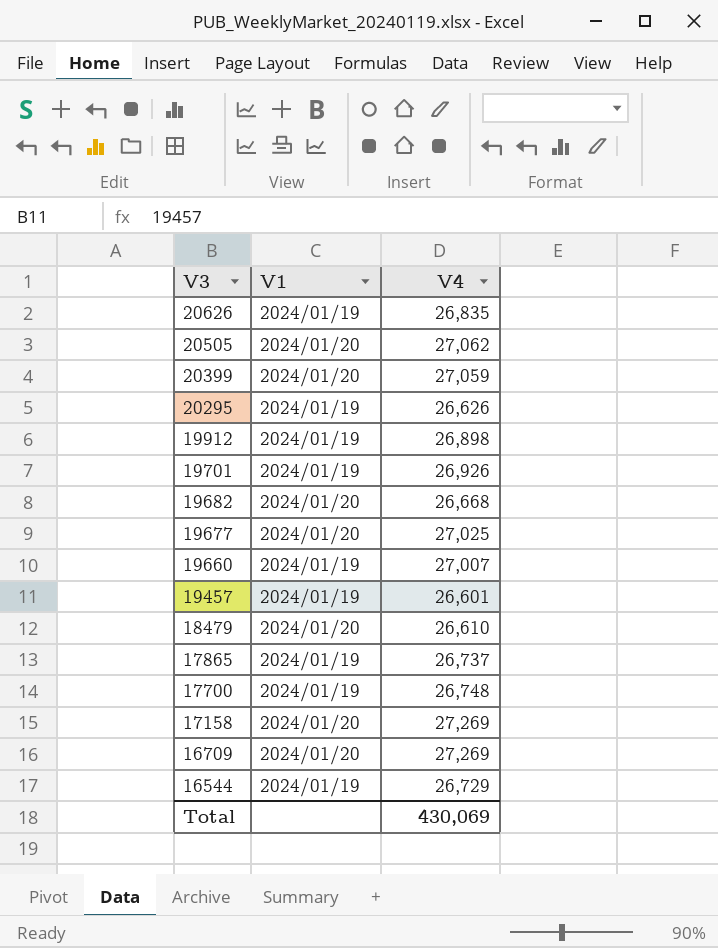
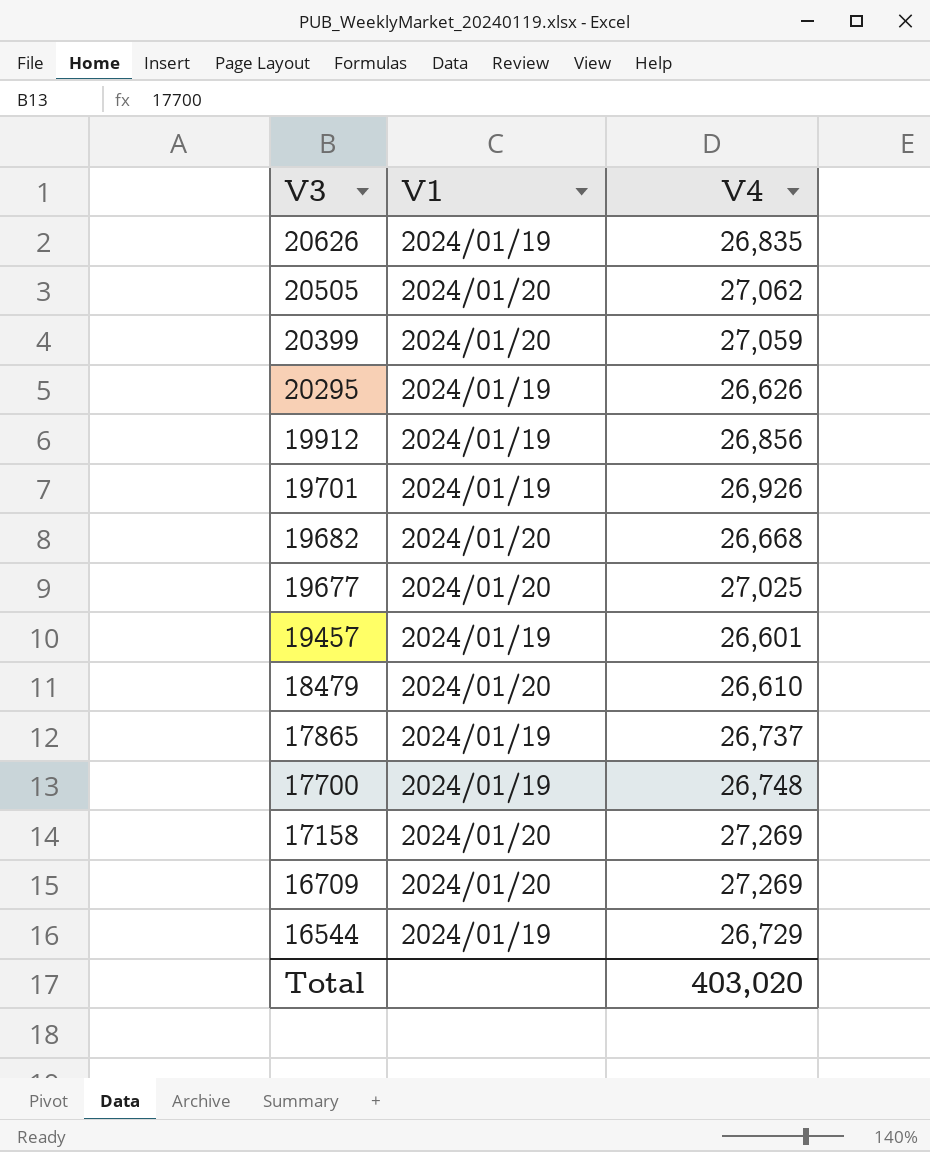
row 19660: 2024/01/19 | 27,007 -> none
19912 | V4: 26,898 -> 26,856
Total | V4: 430,069 -> 403,020

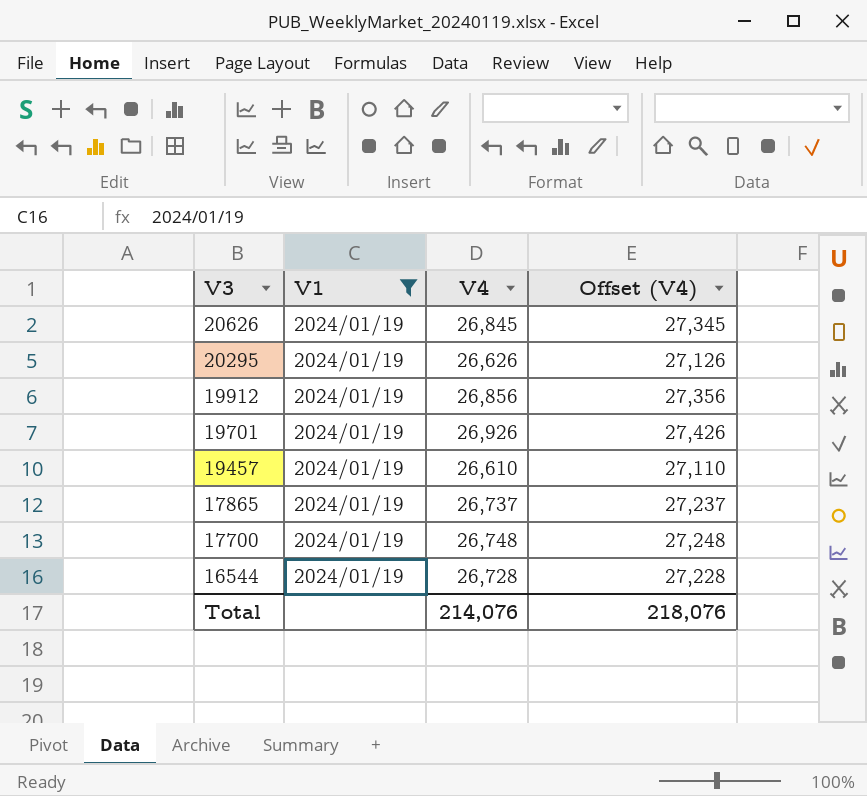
filter: none -> V1 = 2024/01/19
column Offset (V4) | formula: none -> [V4] + 500
20626 | V4: 26,835 -> 26,845
19457 | V4: 26,601 -> 26,610
16544 | V4: 26,729 -> 26,728
Total | V4: 403,020 -> 214,076

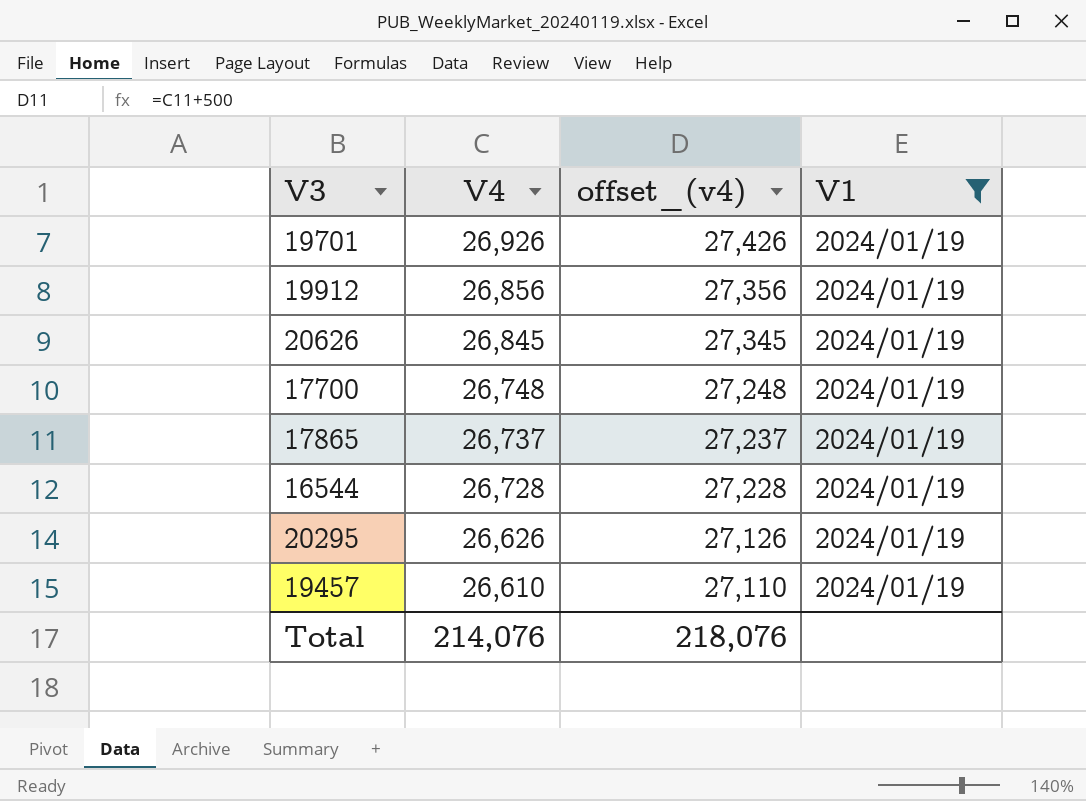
row order: V3 descending -> V4 descending
column name: Offset (V4) -> offset_(v4)
column V1 | position: 2 -> 4

